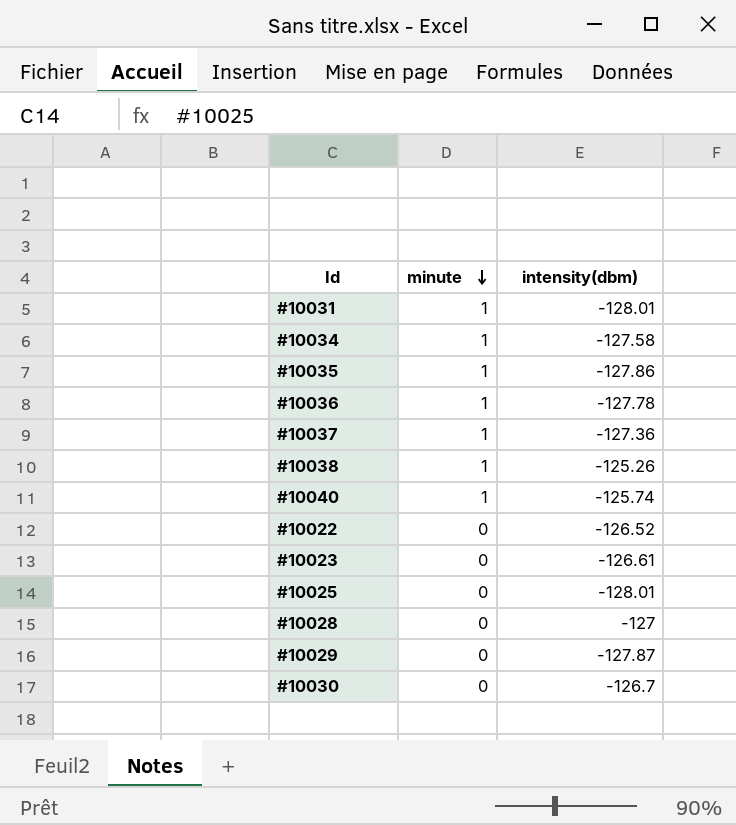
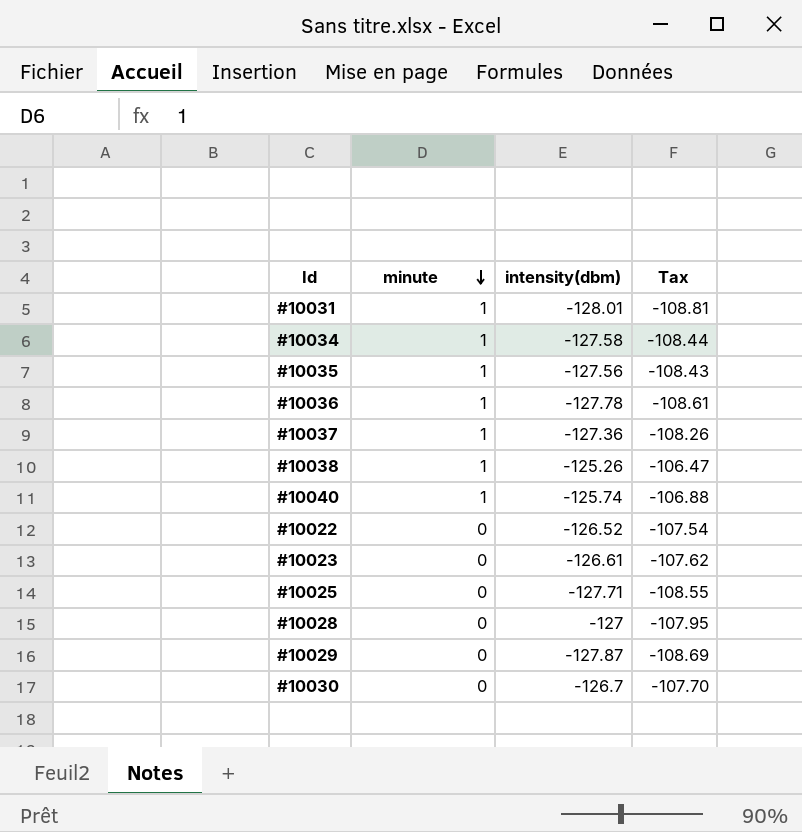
column Tax | formula: none -> [intensity(dbm)] * 0.85
#10035 | intensity(dbm): -127.86 -> -127.56
#10025 | intensity(dbm): -128.01 -> -127.71

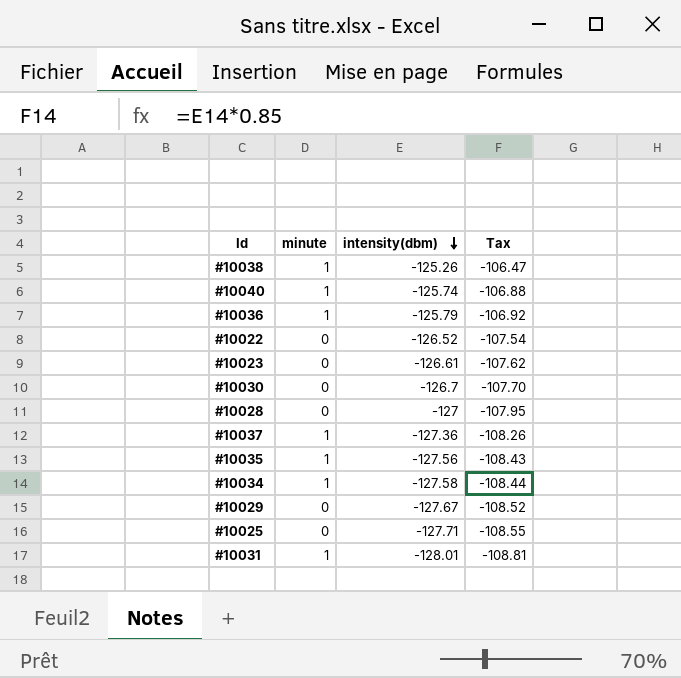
row order: minute descending -> intensity(dbm) descending
#10036 | intensity(dbm): -127.78 -> -125.79
#10036 | Tax: -108.61 -> -106.92
#10029 | intensity(dbm): -127.87 -> -127.67
#10029 | Tax: -108.69 -> -108.52

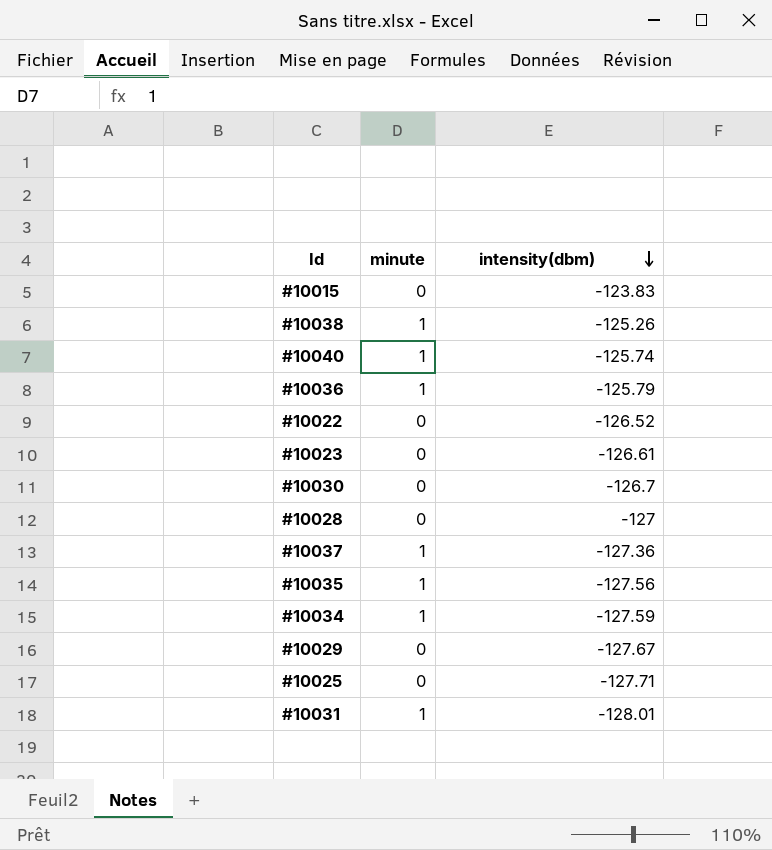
column Tax | formula: [intensity(dbm)] * 0.85 -> none
row #10015: none -> 0 | -123.83
#10034 | intensity(dbm): -127.58 -> -127.59

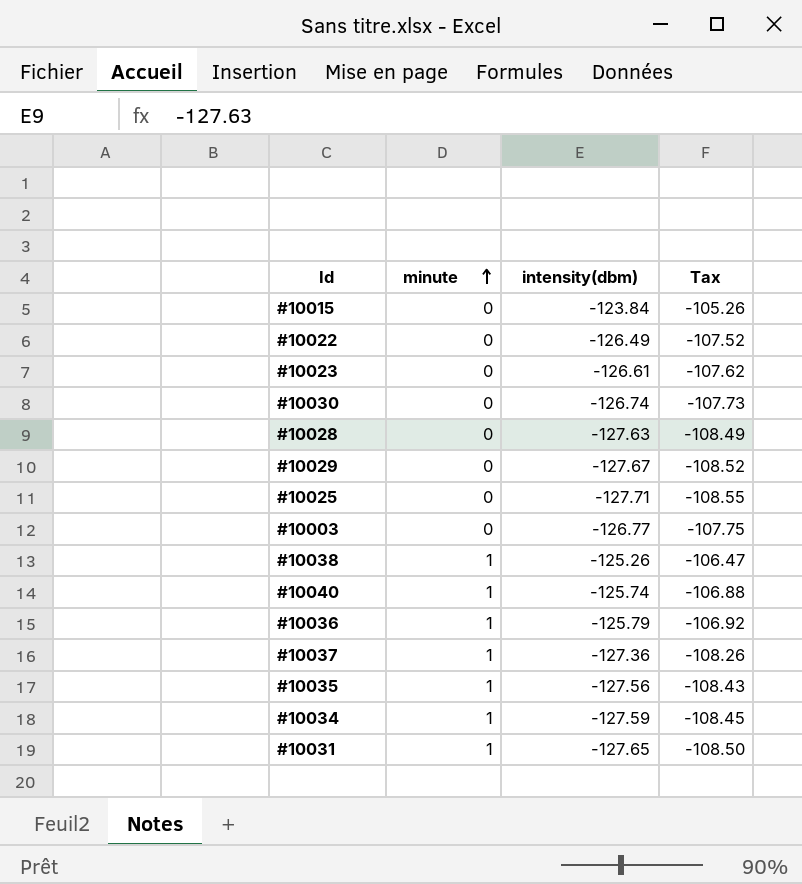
row order: intensity(dbm) descending -> minute ascending
column Tax | formula: none -> [intensity(dbm)] * 0.85
#10015 | intensity(dbm): -123.83 -> -123.84
#10022 | intensity(dbm): -126.52 -> -126.49
#10030 | intensity(dbm): -126.7 -> -126.74
#10028 | intensity(dbm): -127 -> -127.63
row #10003: none -> 0 | -126.77 | -107.75
#10031 | intensity(dbm): -128.01 -> -127.65

